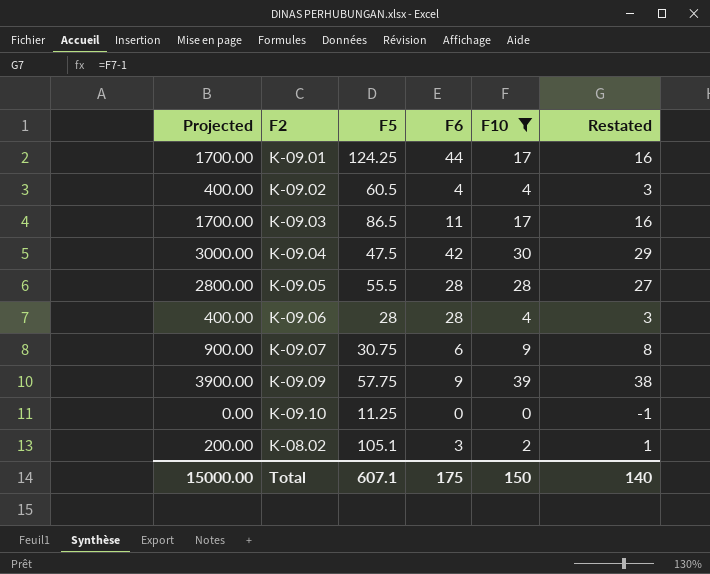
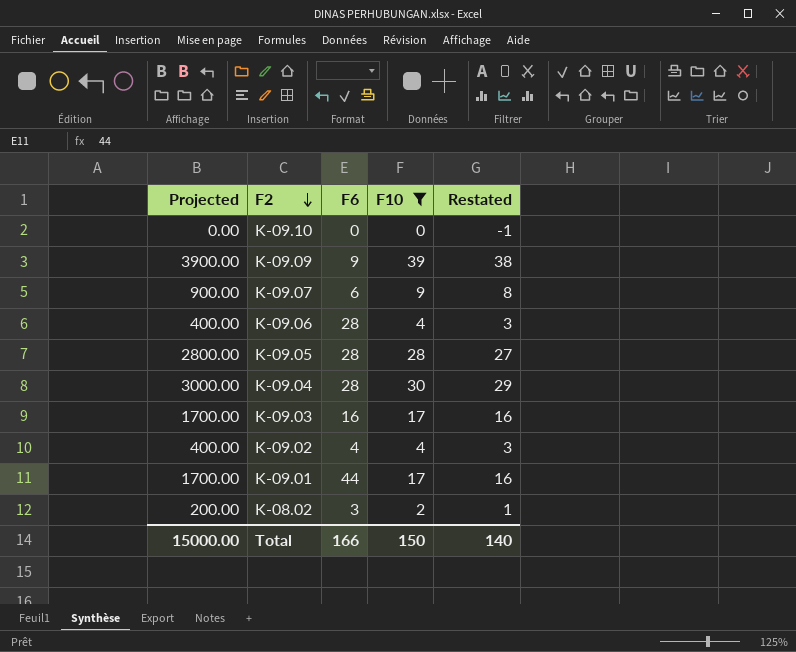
row order: none -> F2 descending
column F5 | position: 3 -> none
K-09.04 | F6: 42 -> 28
K-09.03 | F6: 11 -> 16
Total | F6: 175 -> 166

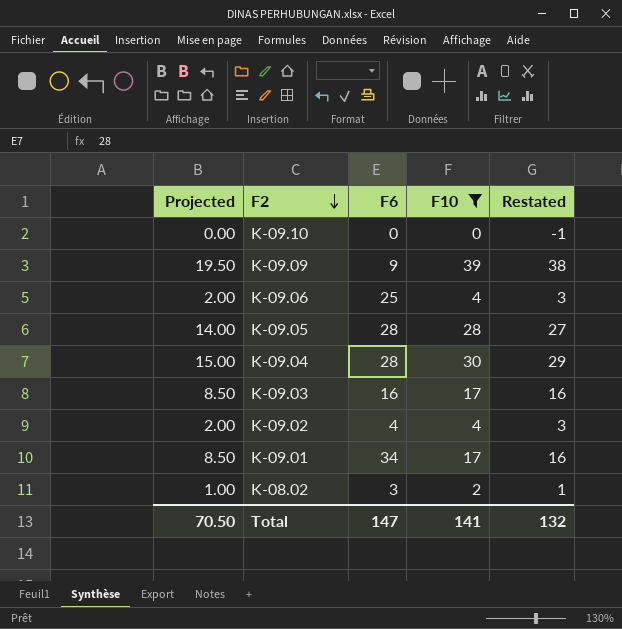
column Projected | formula: [F10] * 100 -> [F10] * 0.5
row K-09.07: 900.00 | 6 | 9 | 8 -> none
K-09.06 | F6: 28 -> 25
K-09.01 | F6: 44 -> 34
Total | Projected: 15000.00 -> 70.50
Total | F6: 166 -> 147
Total | F10: 150 -> 141
Total | Restated: 140 -> 132

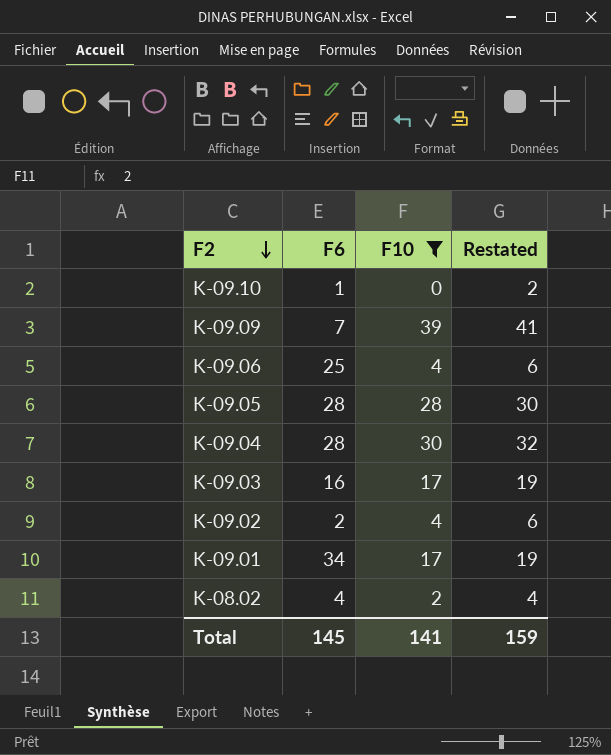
column Projected | formula: [F10] * 0.5 -> none
column Restated | formula: [F10] - 1 -> [F10] + 2
K-09.10 | F6: 0 -> 1
K-09.09 | F6: 9 -> 7
K-09.02 | F6: 4 -> 2
K-08.02 | F6: 3 -> 4
Total | F6: 147 -> 145
Total | Restated: 132 -> 159

